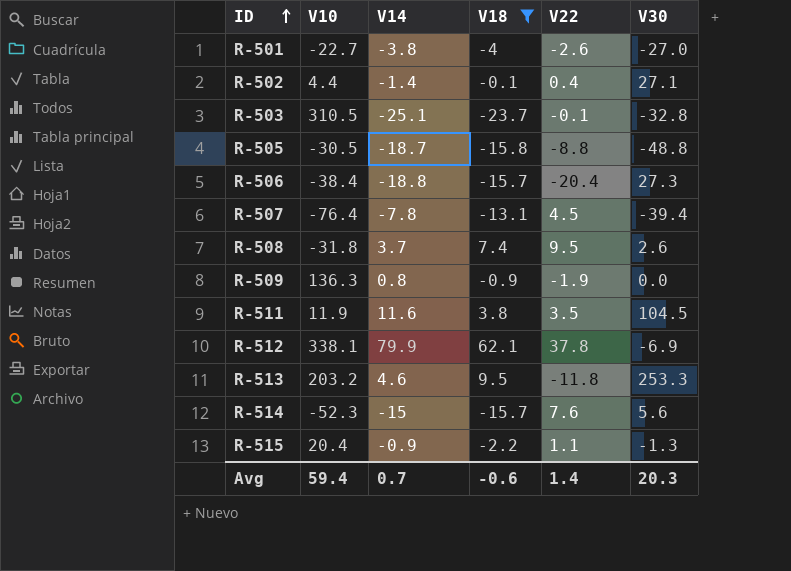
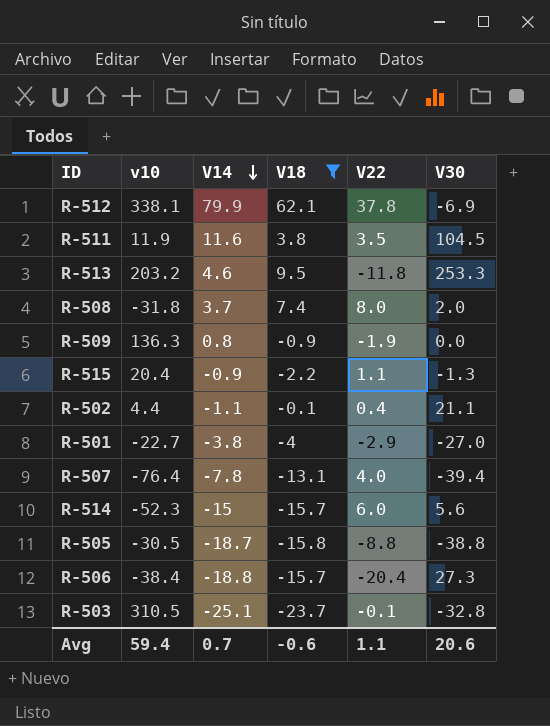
row order: ID ascending -> V14 descending
column name: V10 -> v10
R-508 | V22: 9.5 -> 8.0
R-508 | V30: 2.6 -> 2.0
R-502 | V14: -1.4 -> -1.1
R-502 | V30: 27.1 -> 21.1
R-501 | V22: -2.6 -> -2.9
R-507 | V22: 4.5 -> 4.0
R-514 | V22: 7.6 -> 6.0
R-505 | V30: -48.8 -> -38.8
Avg | V22: 1.4 -> 1.1
Avg | V30: 20.3 -> 20.6

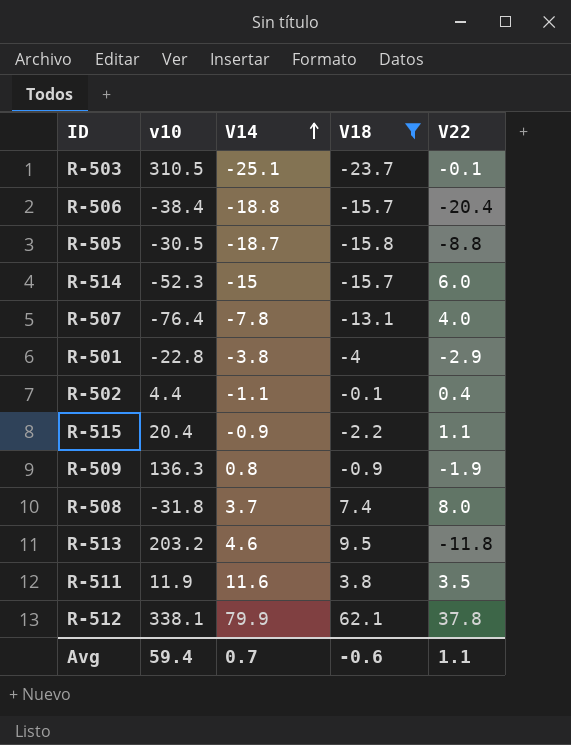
row order: V14 descending -> V14 ascending
column V30 | position: 6 -> none
R-501 | v10: -22.7 -> -22.8

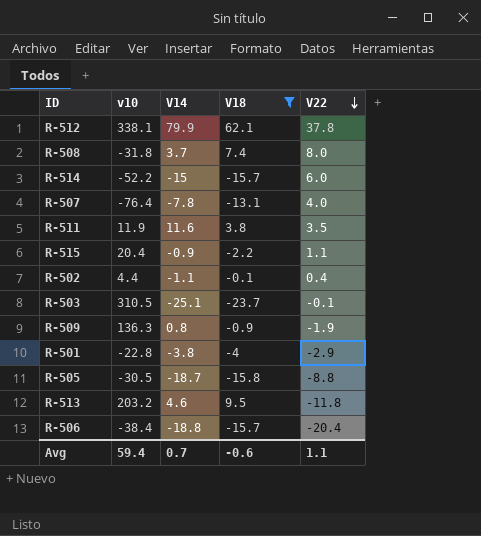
row order: V14 ascending -> V22 descending
R-514 | v10: -52.3 -> -52.2

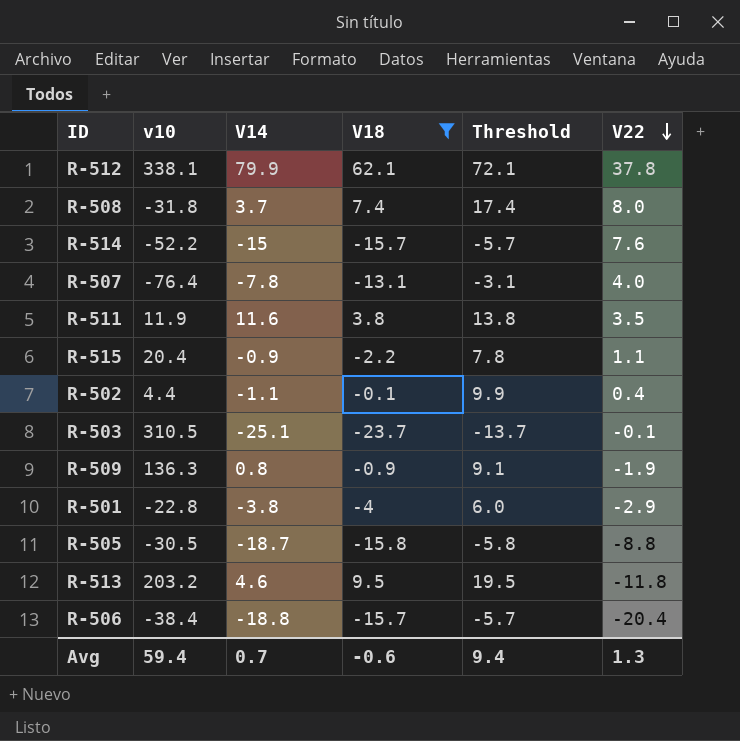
column Threshold | formula: none -> [V18] + 10
R-514 | V22: 6.0 -> 7.6
Avg | V22: 1.1 -> 1.3

